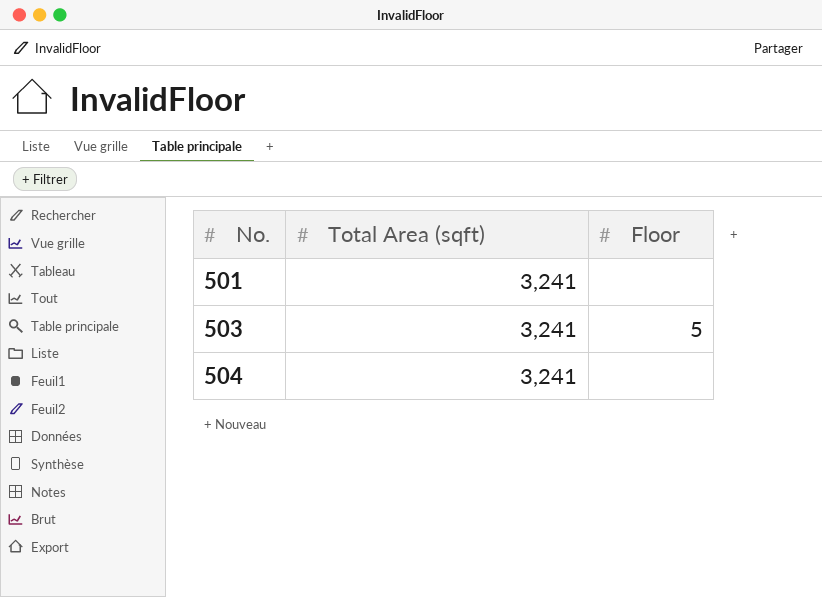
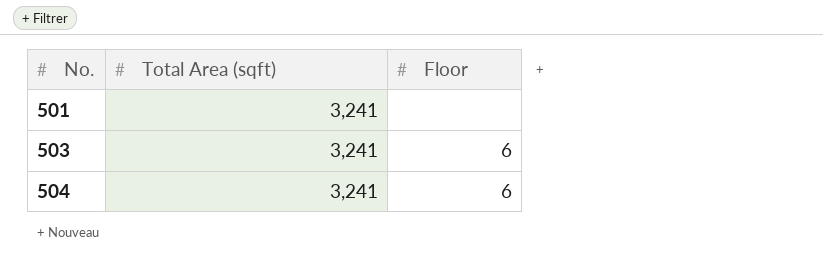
503 | Floor: 5 -> 6
504 | Floor: none -> 6

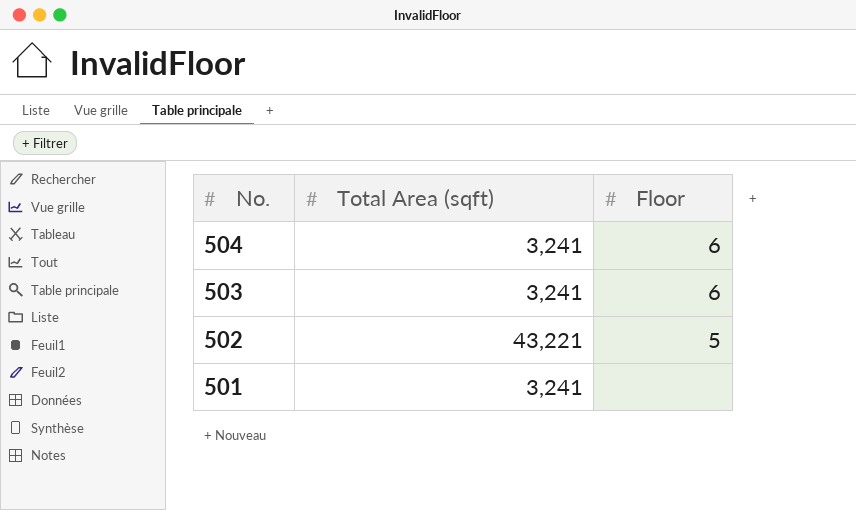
row order: No. ascending -> No. descending
row 502: none -> 43,221 | 5

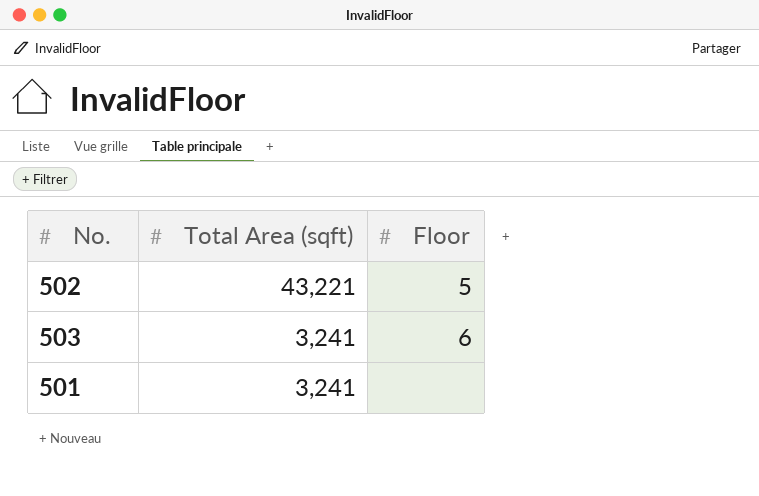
row order: No. descending -> Total Area (sqft) descending
row 504: 3,241 | 6 -> none

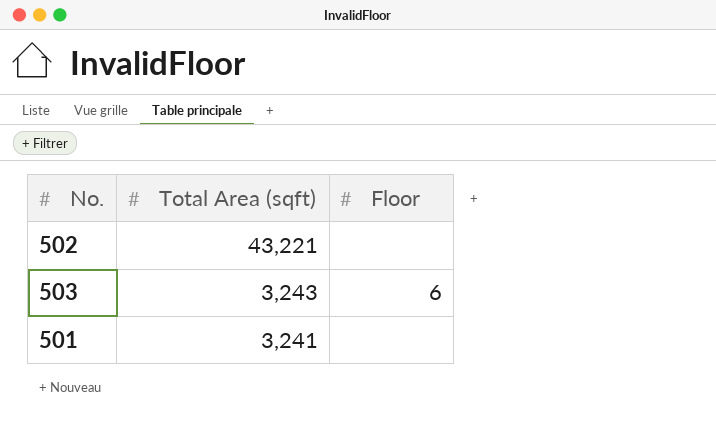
502 | Floor: 5 -> none
503 | Total Area (sqft): 3,241 -> 3,243

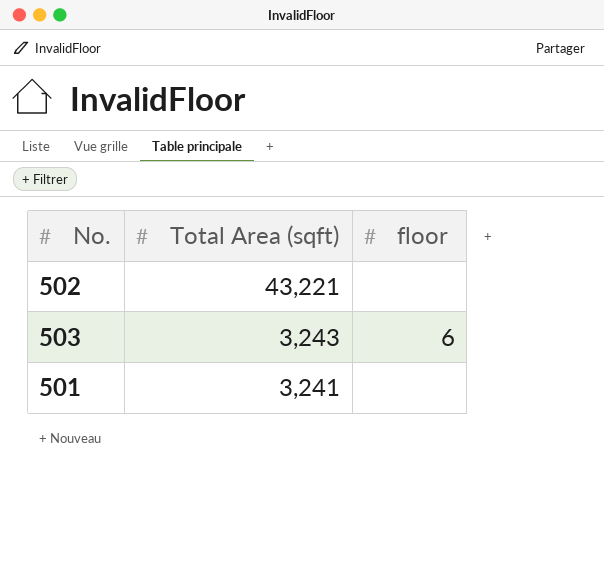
column name: Floor -> floor

